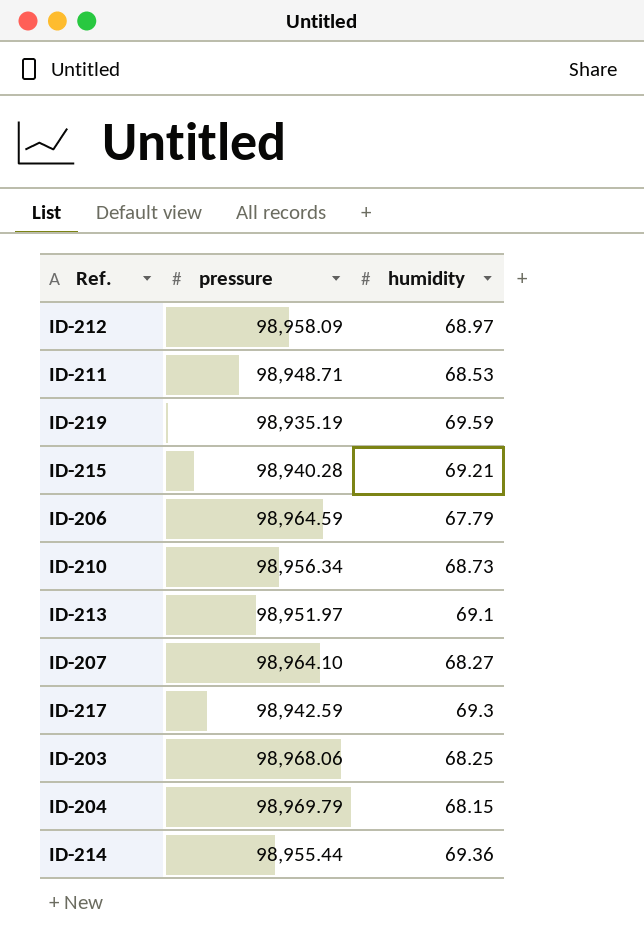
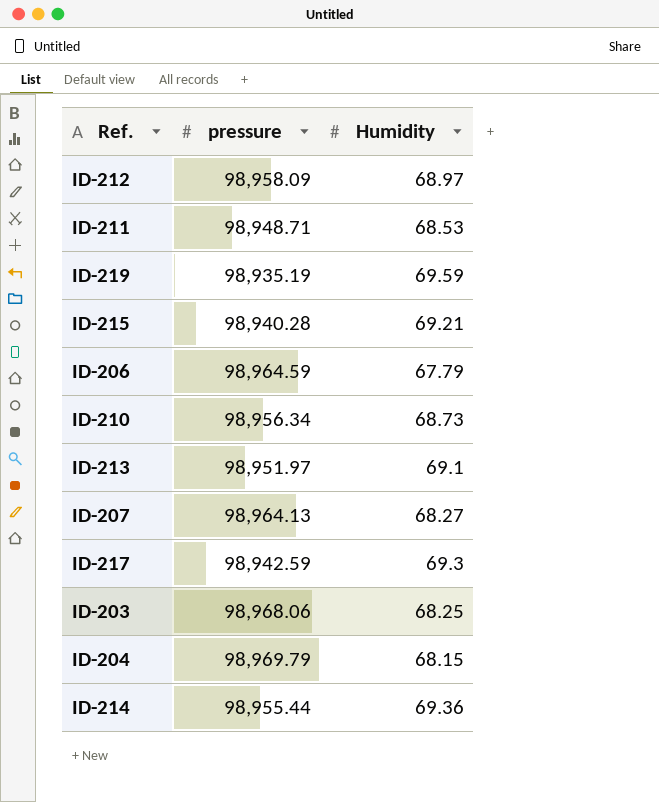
column name: humidity -> Humidity
ID-207 | pressure: 98,964.10 -> 98,964.13

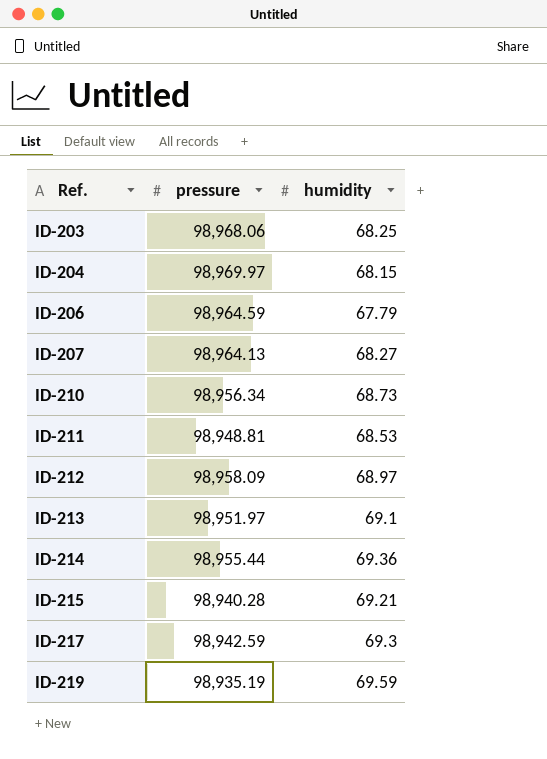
row order: none -> Ref. ascending
column name: Humidity -> humidity
ID-204 | pressure: 98,969.79 -> 98,969.97
ID-211 | pressure: 98,948.71 -> 98,948.81

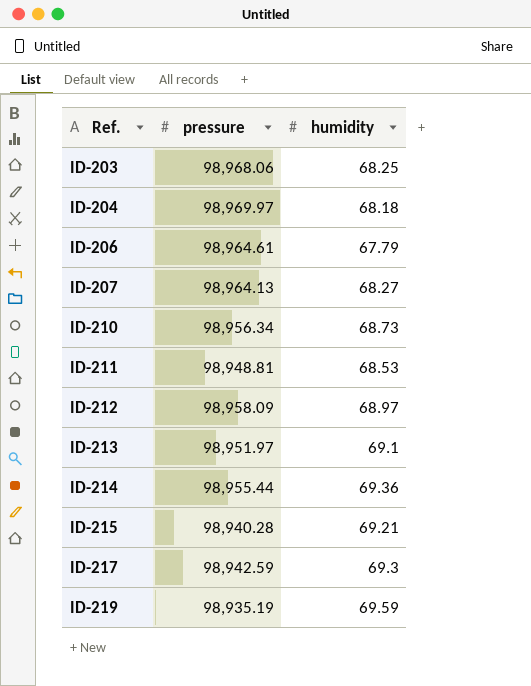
ID-204 | humidity: 68.15 -> 68.18
ID-206 | pressure: 98,964.59 -> 98,964.61

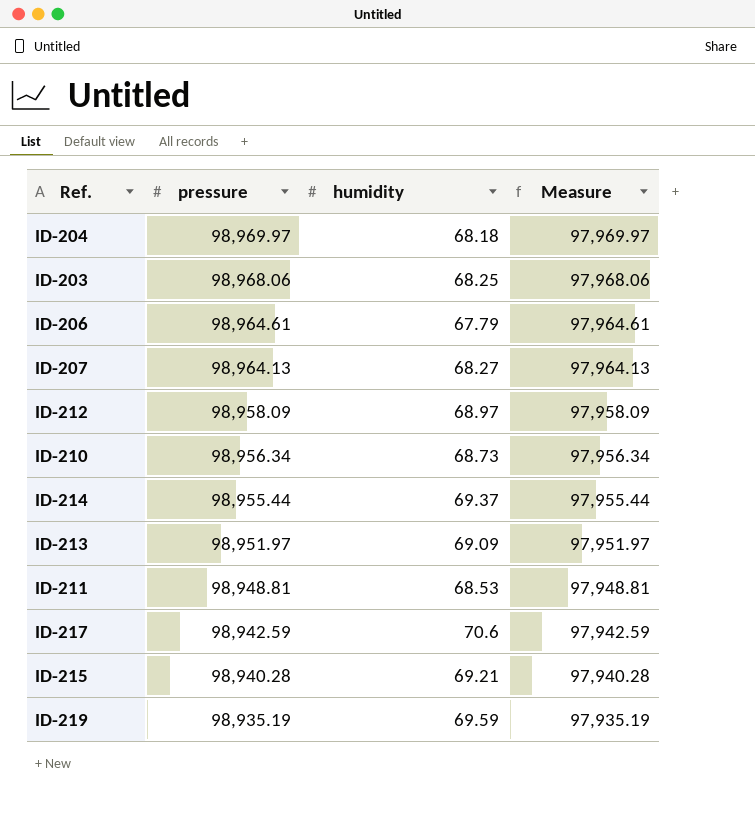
row order: Ref. ascending -> pressure descending
column Measure | formula: none -> [pressure] - 1000
ID-214 | humidity: 69.36 -> 69.37
ID-213 | humidity: 69.1 -> 69.09
ID-217 | humidity: 69.3 -> 70.6

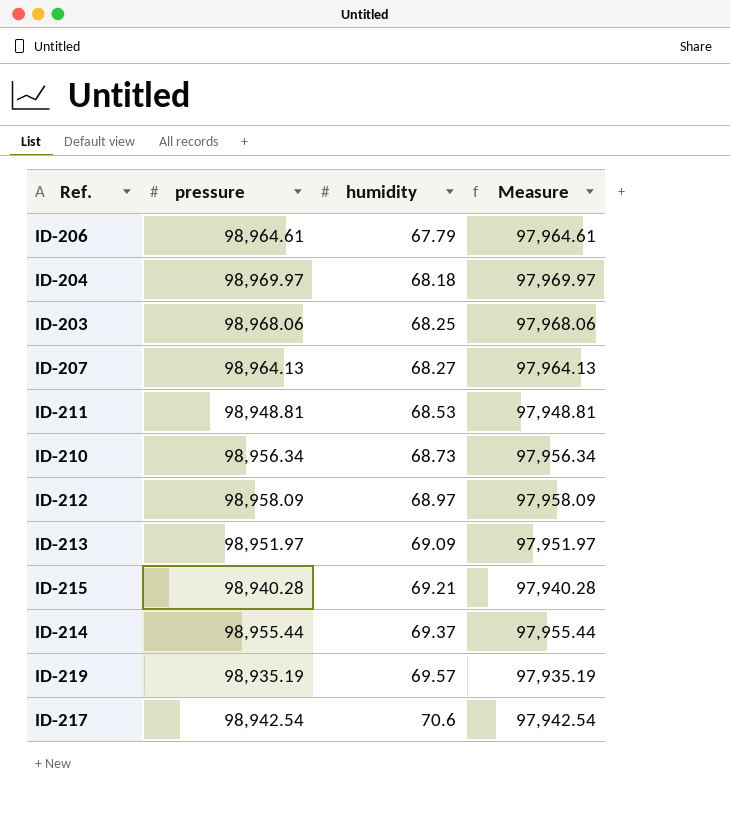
row order: pressure descending -> humidity ascending
ID-219 | humidity: 69.59 -> 69.57
ID-217 | pressure: 98,942.59 -> 98,942.54
ID-217 | Measure: 97,942.59 -> 97,942.54

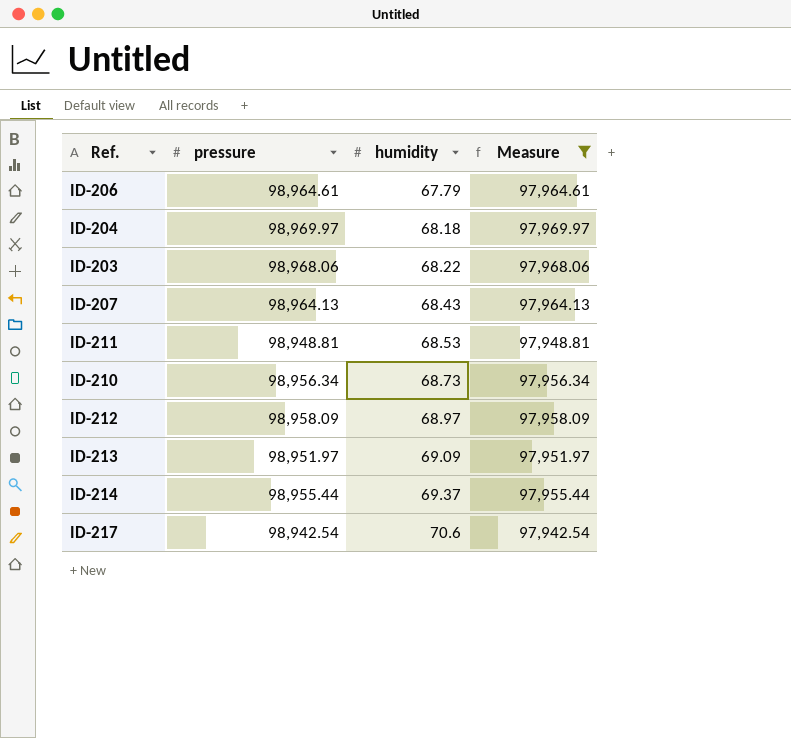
filter: none -> Measure >= 97,942.54
ID-203 | humidity: 68.25 -> 68.22
ID-207 | humidity: 68.27 -> 68.43

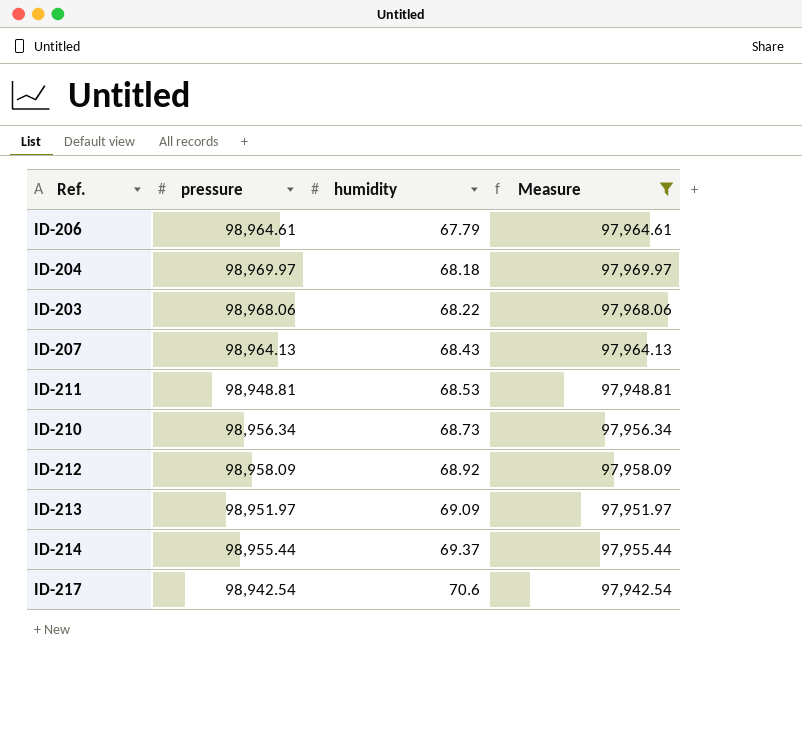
ID-212 | humidity: 68.97 -> 68.92

